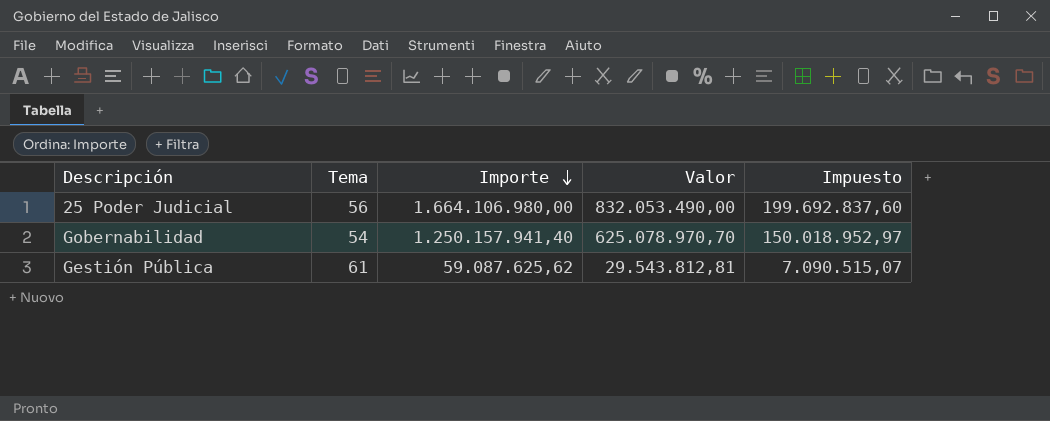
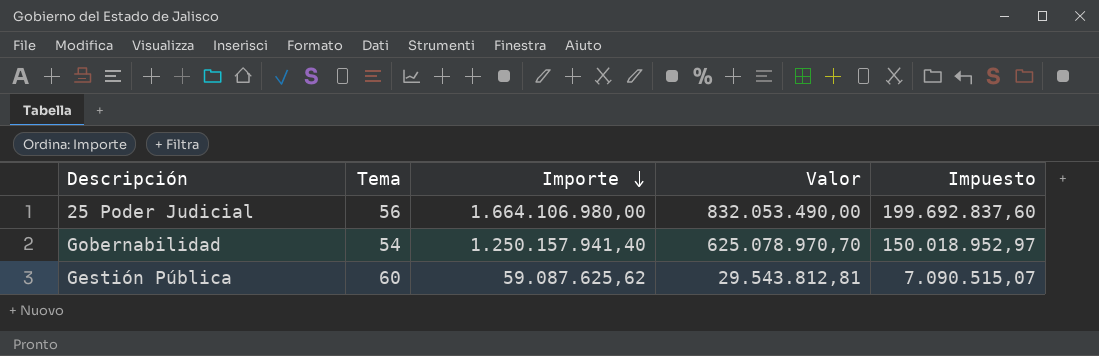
Gestión Pública | Tema: 61 -> 60

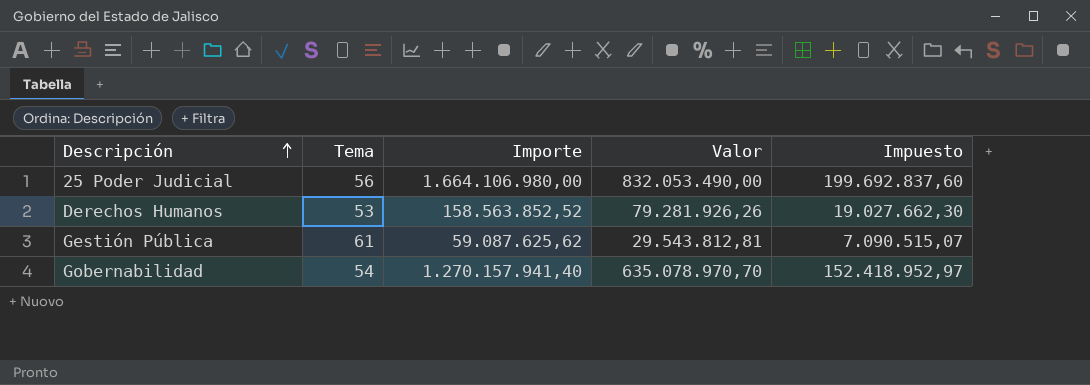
row order: Importe descending -> Descripción ascending
row Derechos Humanos: none -> 53 | 158.563.852,52 | 79.281.926,26 | 19.027.662,30
Gestión Pública | Tema: 60 -> 61
Gobernabilidad | Importe: 1.250.157.941,40 -> 1.270.157.941,40
Gobernabilidad | Valor: 625.078.970,70 -> 635.078.970,70
Gobernabilidad | Impuesto: 150.018.952,97 -> 152.418.952,97

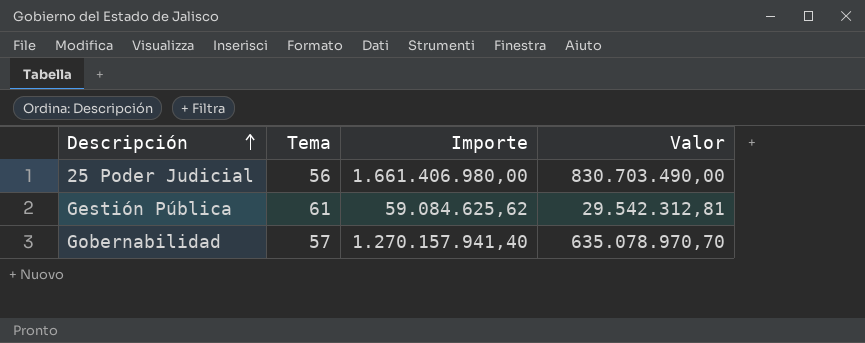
column Impuesto | formula: [Importe] * 0,12 -> none
row Derechos Humanos: 53 | 158.563.852,52 | 79.281.926,26 | 19.027.662,30 -> none
25 Poder Judicial | Importe: 1.664.106.980,00 -> 1.661.406.980,00
25 Poder Judicial | Valor: 832.053.490,00 -> 830.703.490,00
Gestión Pública | Importe: 59.087.625,62 -> 59.084.625,62
Gestión Pública | Valor: 29.543.812,81 -> 29.542.312,81
Gobernabilidad | Tema: 54 -> 57

